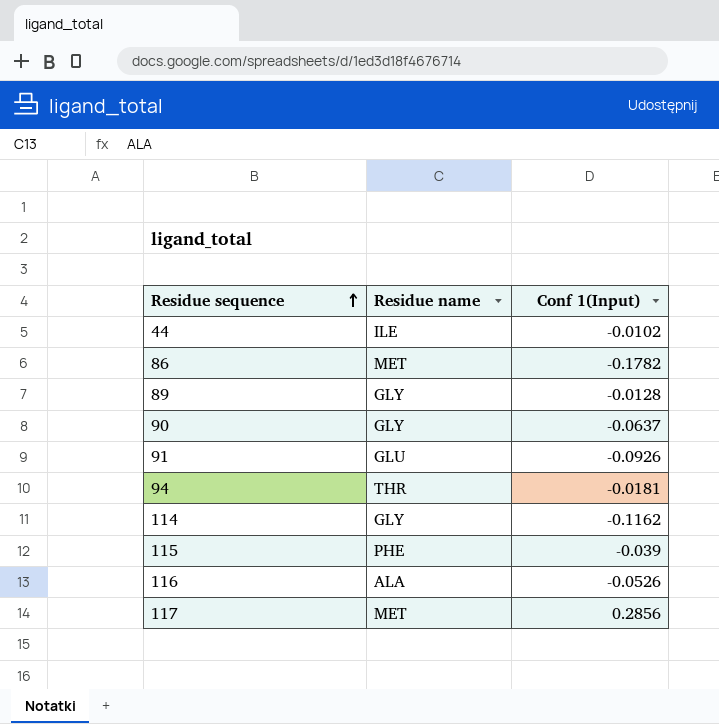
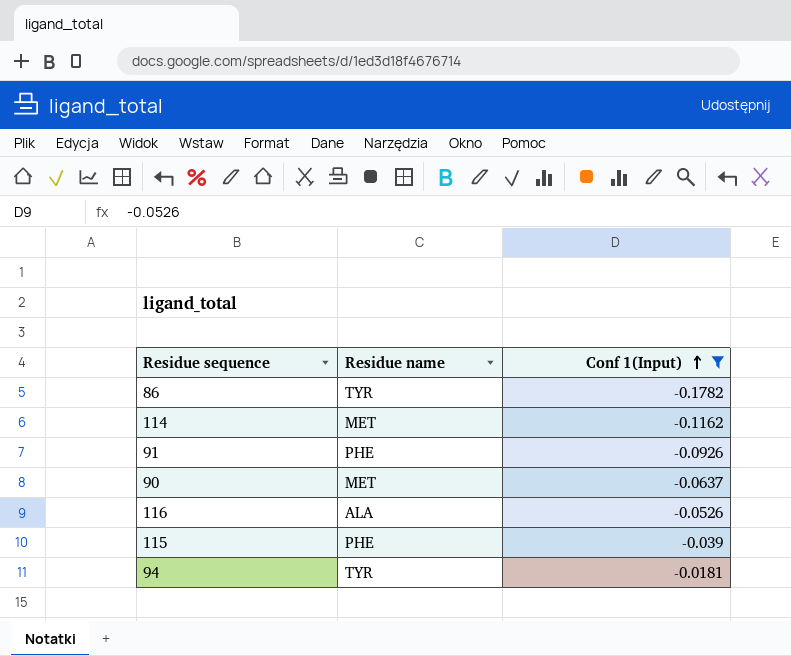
filter: none -> Conf 1(Input) <= -0.0181
row order: Residue sequence ascending -> Conf 1(Input) ascending
86 | Residue name: MET -> TYR
114 | Residue name: GLY -> MET
91 | Residue name: GLU -> PHE
90 | Residue name: GLY -> MET
94 | Residue name: THR -> TYR

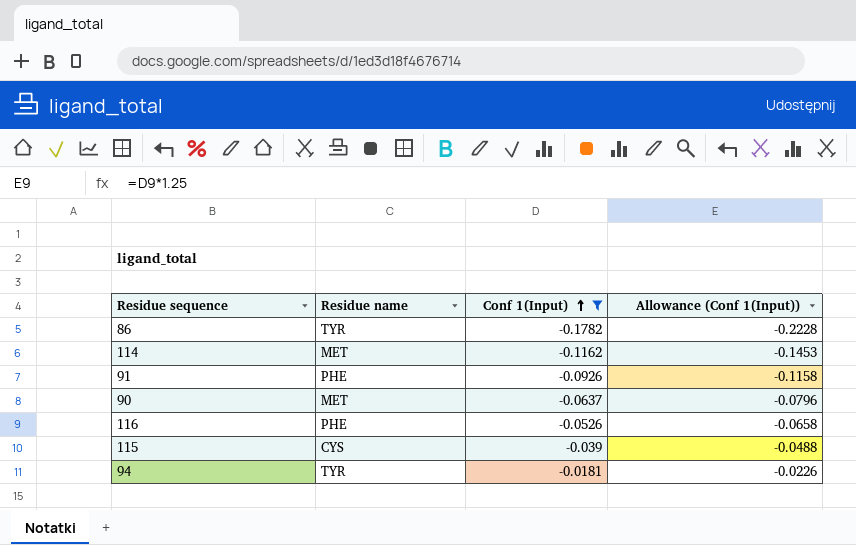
column Allowance (Conf 1(Input)) | formula: none -> [Conf 1(Input)] * 1.25
116 | Residue name: ALA -> PHE
115 | Residue name: PHE -> CYS

